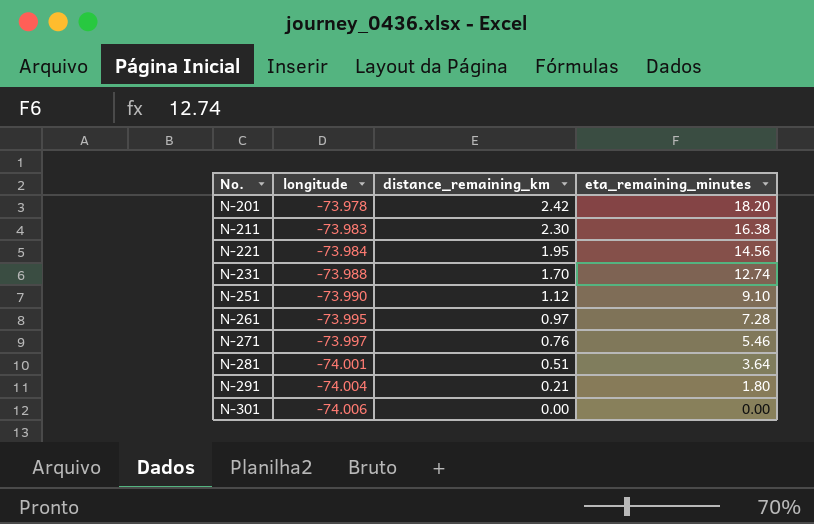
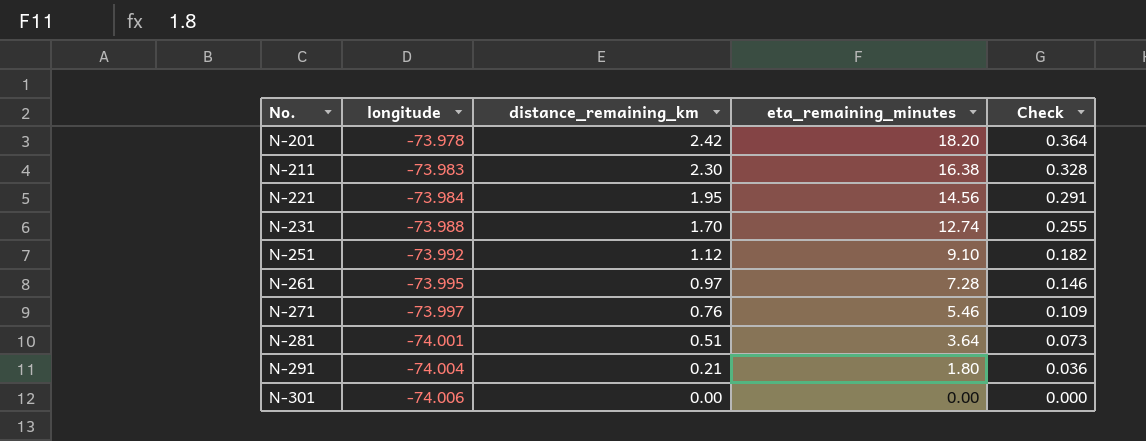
column Check | formula: none -> [eta_remaining_minutes] * 0.02
N-251 | longitude: -73.990 -> -73.992

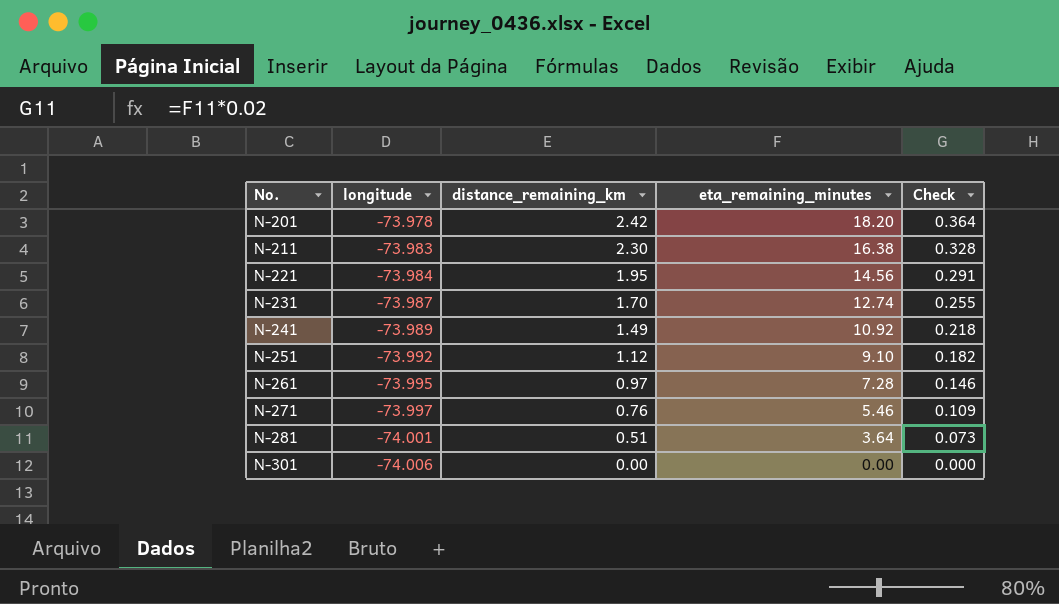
row N-291: -74.004 | 0.21 | 1.80 | 0.036 -> none
N-231 | longitude: -73.988 -> -73.987
row N-241: none -> -73.989 | 1.49 | 10.92 | 0.218

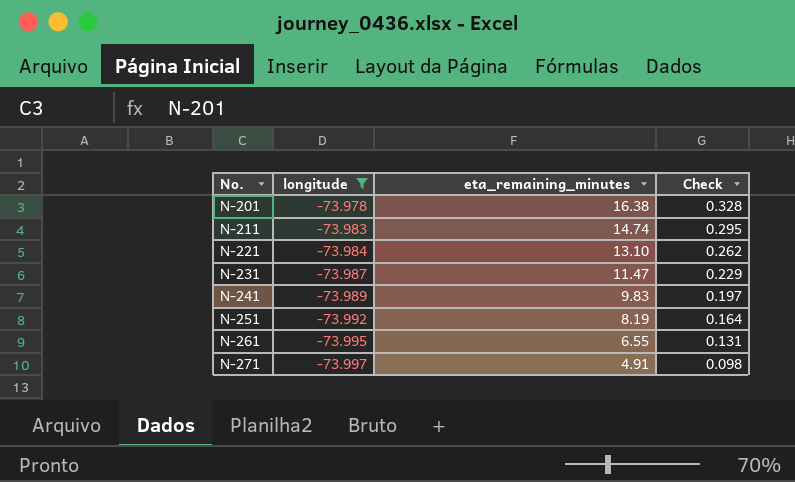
filter: none -> longitude >= -73.997
column distance_remaining_km | position: 3 -> none
N-201 | eta_remaining_minutes: 18.20 -> 16.38
N-201 | Check: 0.364 -> 0.328
N-211 | eta_remaining_minutes: 16.38 -> 14.74
N-211 | Check: 0.328 -> 0.295
N-221 | eta_remaining_minutes: 14.56 -> 13.10
N-221 | Check: 0.291 -> 0.262
N-231 | eta_remaining_minutes: 12.74 -> 11.47
N-231 | Check: 0.255 -> 0.229
N-241 | eta_remaining_minutes: 10.92 -> 9.83
N-241 | Check: 0.218 -> 0.197
N-251 | eta_remaining_minutes: 9.10 -> 8.19
N-251 | Check: 0.182 -> 0.164
N-261 | eta_remaining_minutes: 7.28 -> 6.55
N-261 | Check: 0.146 -> 0.131
N-271 | eta_remaining_minutes: 5.46 -> 4.91
N-271 | Check: 0.109 -> 0.098

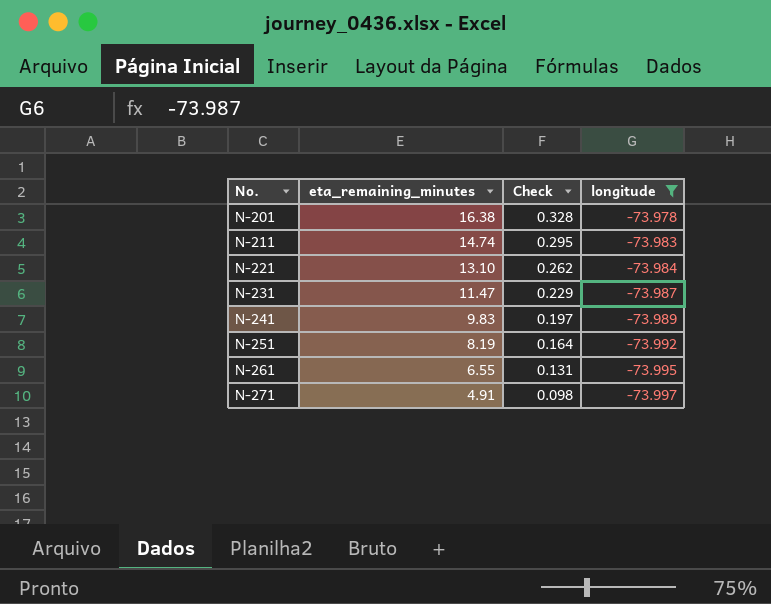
column longitude | position: 2 -> 4

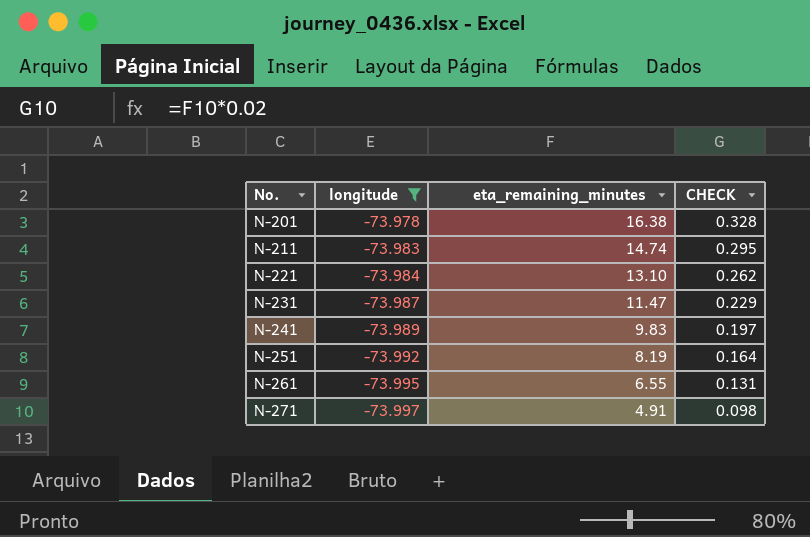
column longitude | position: 4 -> 2
column name: Check -> CHECK

